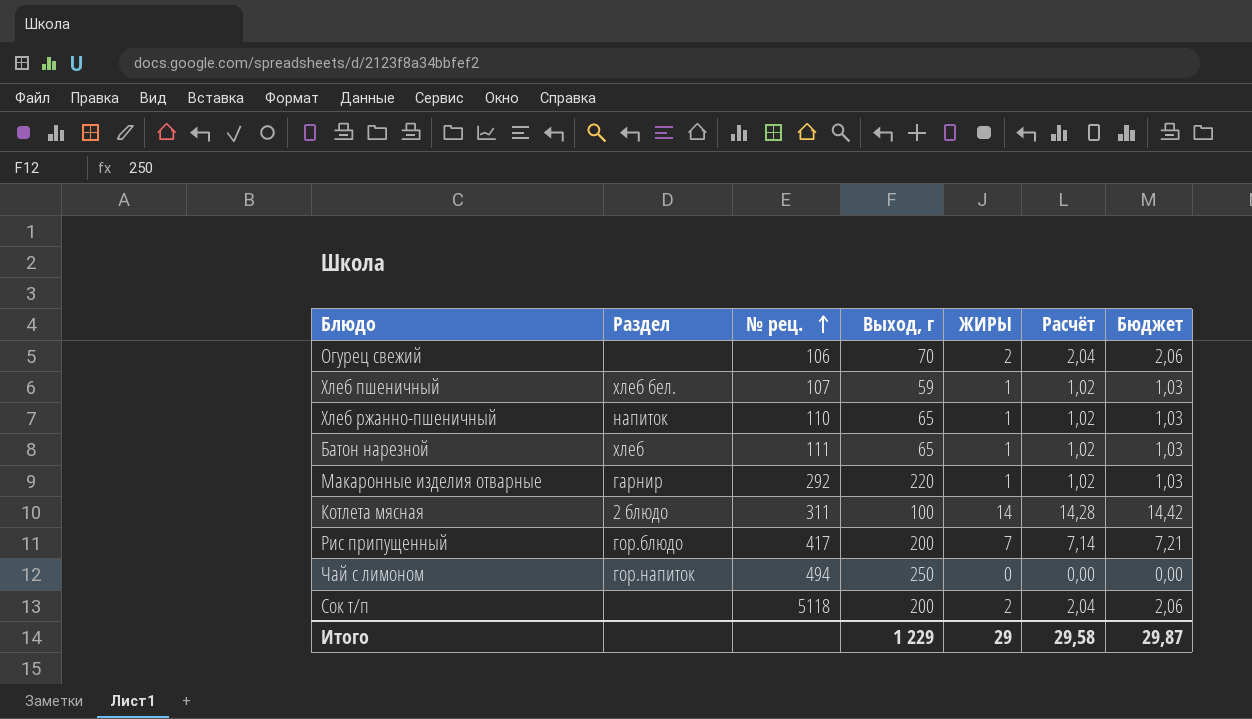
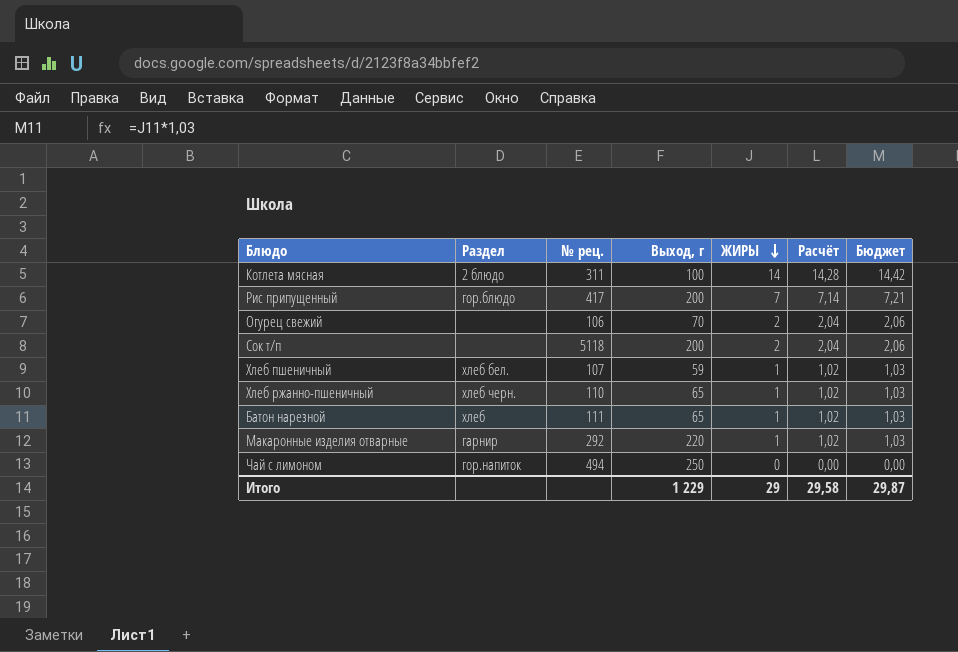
row order: № рец. ascending -> ЖИРЫ descending
Хлеб ржанно-пшеничный | Раздел: напиток -> хлеб черн.

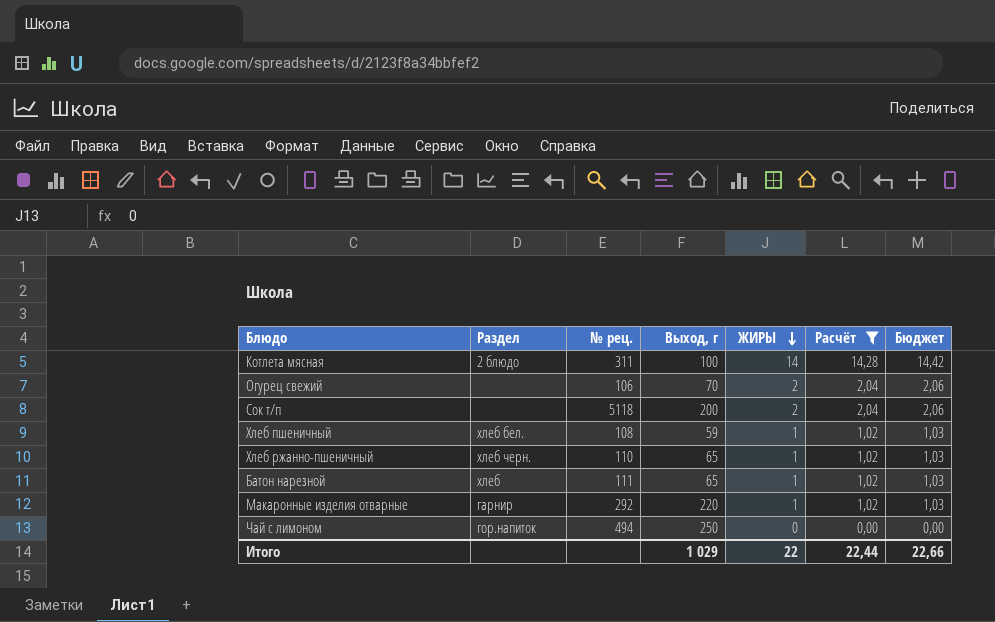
filter: none -> Расчёт != 7,14
Хлеб пшеничный | № рец.: 107 -> 108
Итого | Выход, г: 1 229 -> 1 029
Итого | ЖИРЫ: 29 -> 22
Итого | Расчёт: 29,58 -> 22,44
Итого | Бюджет: 29,87 -> 22,66

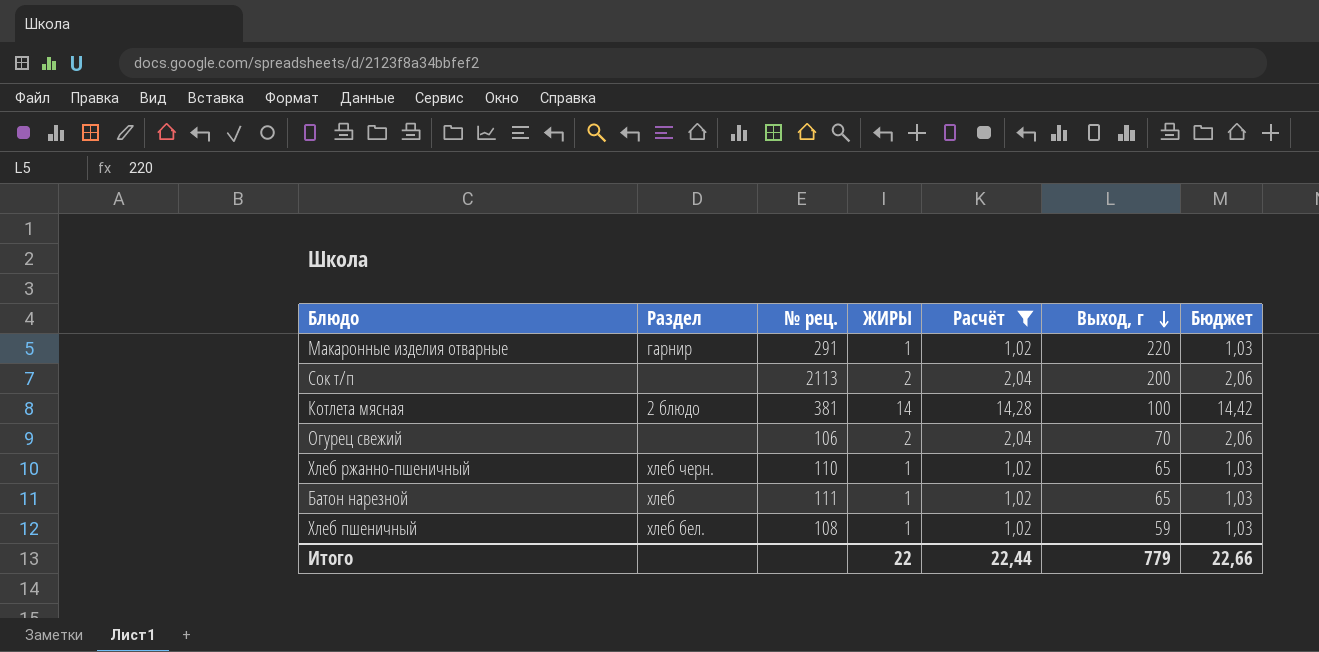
row order: ЖИРЫ descending -> Выход, г descending
column Выход, г | position: 4 -> 6
row Чай с лимоном: гор.напиток | 494 | 250 | 0 | 0,00 | 0,00 -> none
Макаронные изделия отварные | № рец.: 292 -> 291
Сок т/п | № рец.: 5118 -> 2113
Котлета мясная | № рец.: 311 -> 381
Итого | Выход, г: 1 029 -> 779

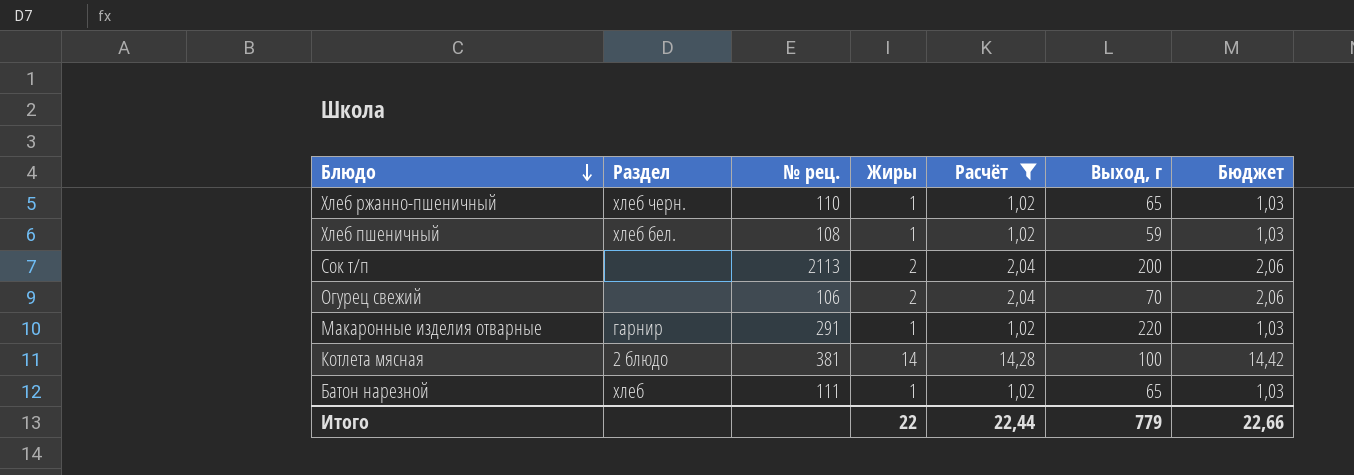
row order: Выход, г descending -> Блюдо descending
column name: ЖИРЫ -> Жиры

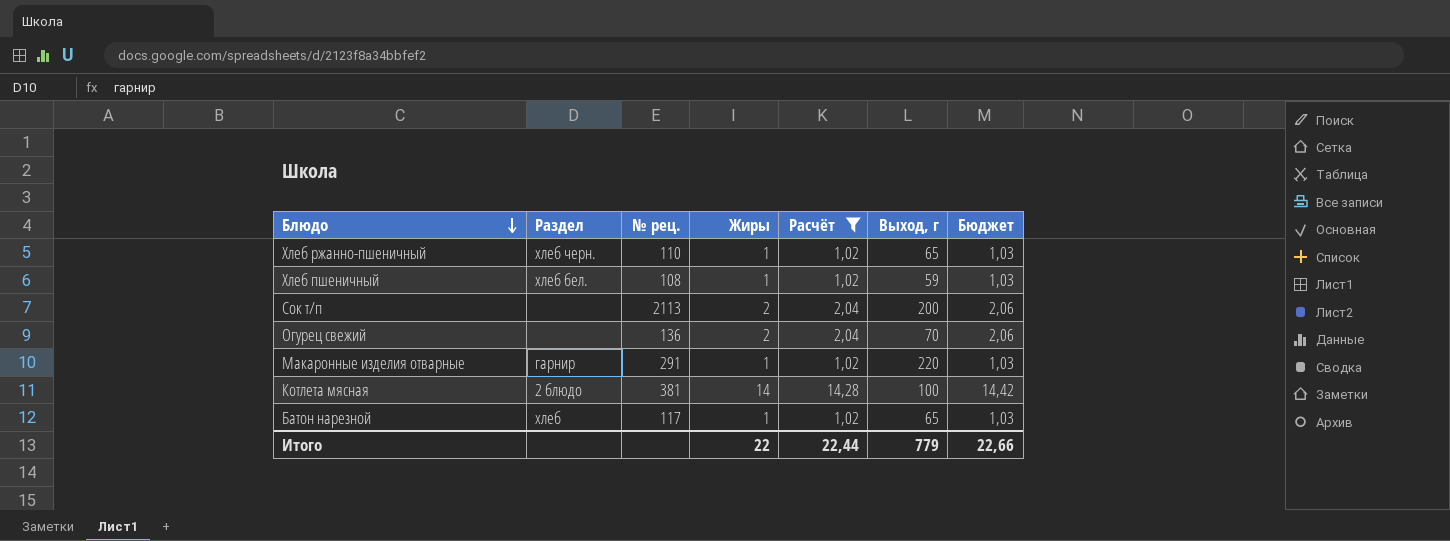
Огурец свежий | № рец.: 106 -> 136
Батон нарезной | № рец.: 111 -> 117

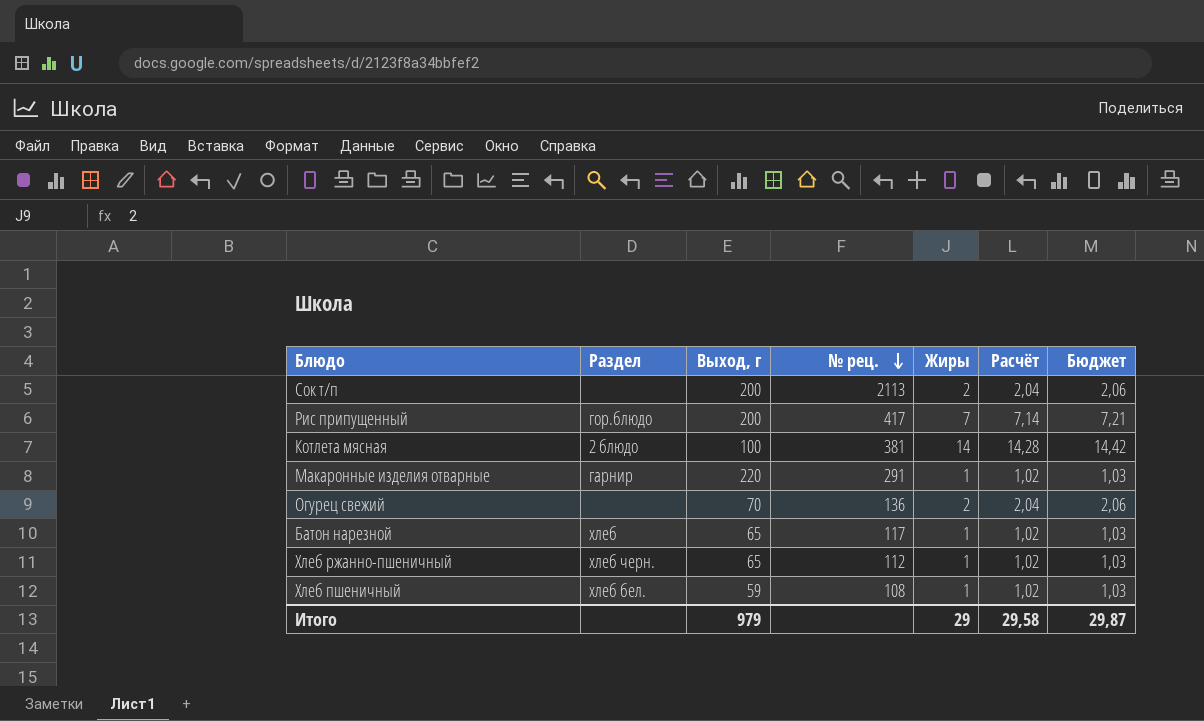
filter: Расчёт != 7,14 -> none
row order: Блюдо descending -> № рец. descending
column Выход, г | position: 6 -> 3
Хлеб ржанно-пшеничный | № рец.: 110 -> 112
Итого | Выход, г: 779 -> 979
Итого | Жиры: 22 -> 29
Итого | Расчёт: 22,44 -> 29,58
Итого | Бюджет: 22,66 -> 29,87

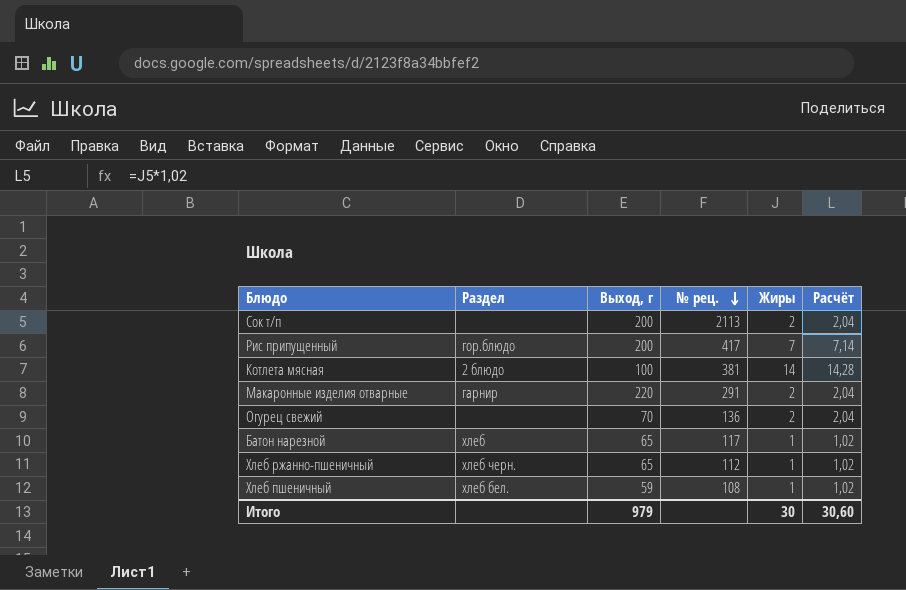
column Бюджет | formula: [Жиры] * 1,03 -> none
Макаронные изделия отварные | Жиры: 1 -> 2
Макаронные изделия отварные | Расчёт: 1,02 -> 2,04
Итого | Жиры: 29 -> 30
Итого | Расчёт: 29,58 -> 30,60

